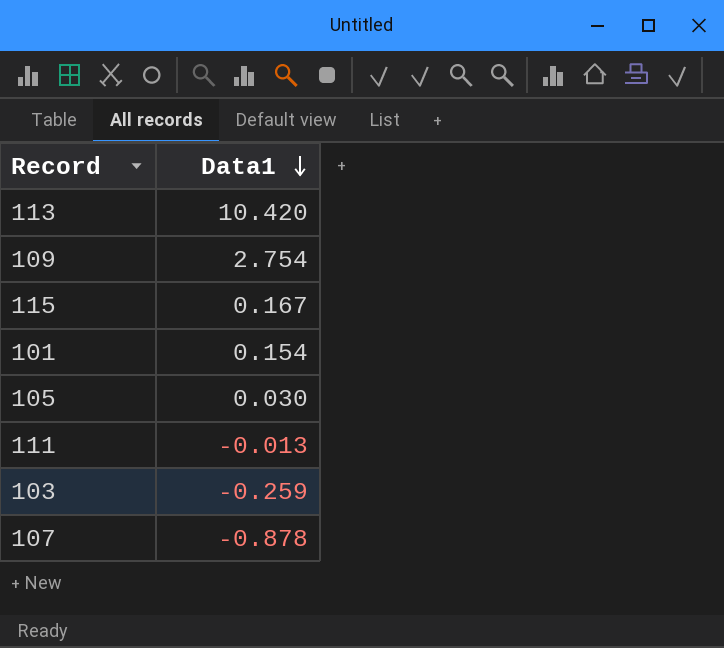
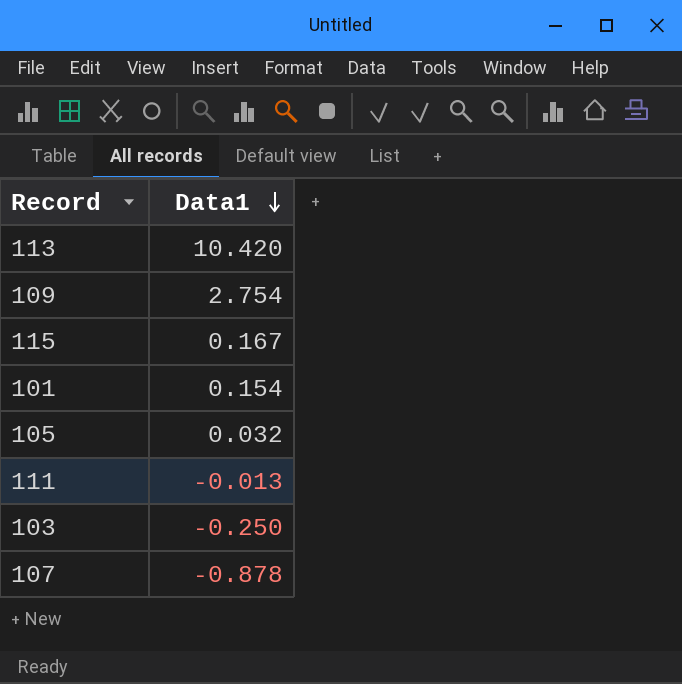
105 | Data1: 0.030 -> 0.032
103 | Data1: -0.259 -> -0.250

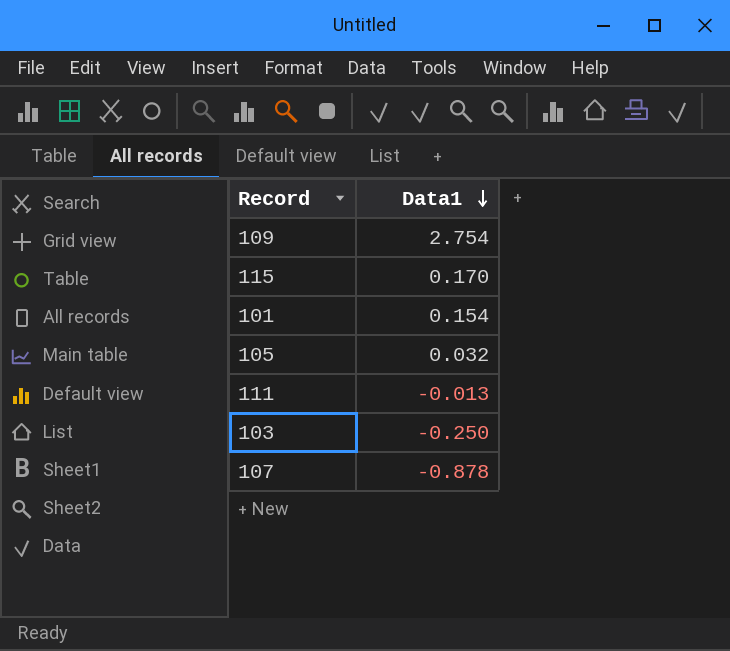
row 113: 10.420 -> none
115 | Data1: 0.167 -> 0.170

